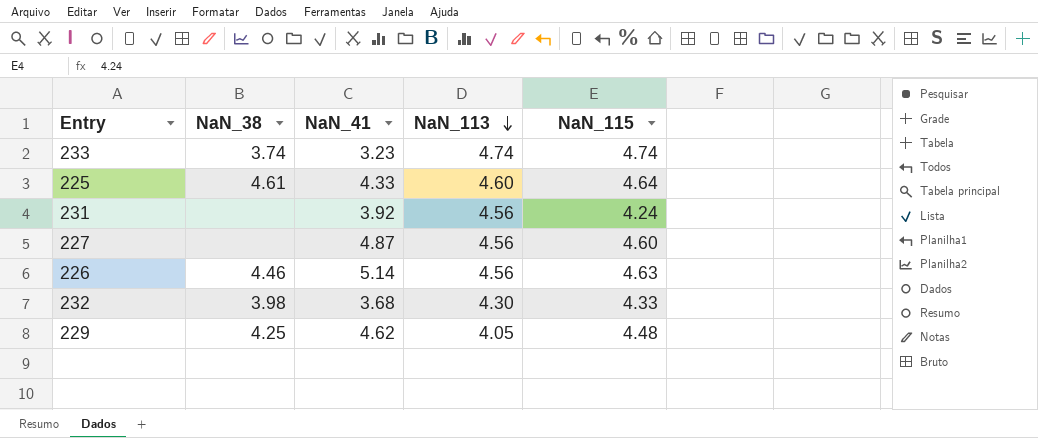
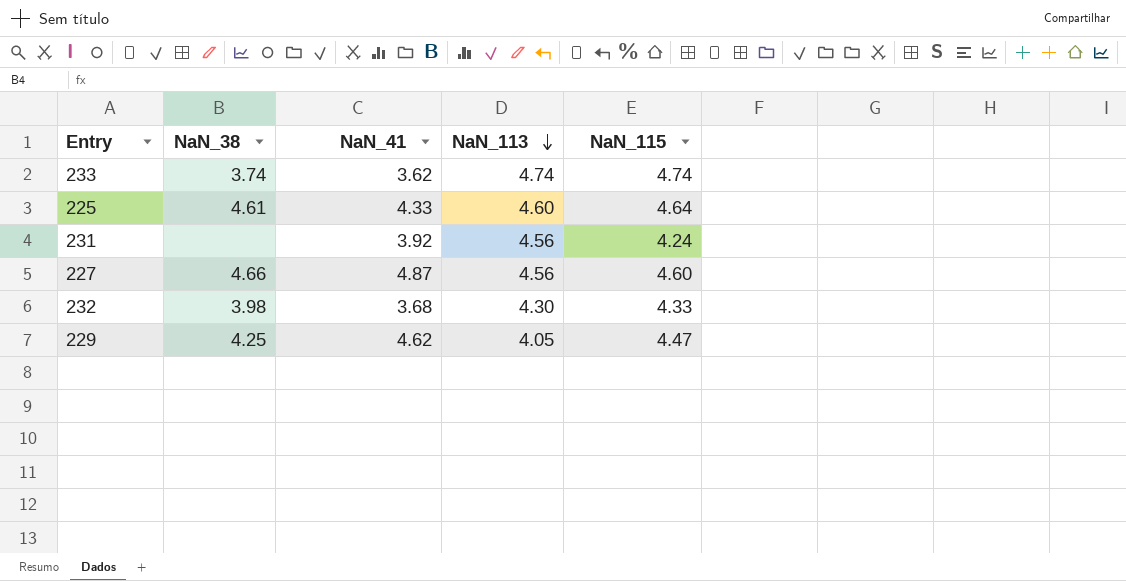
row 226: 4.46 | 5.14 | 4.56 | 4.63 -> none
233 | NaN_41: 3.23 -> 3.62
227 | NaN_38: none -> 4.66
229 | NaN_115: 4.48 -> 4.47

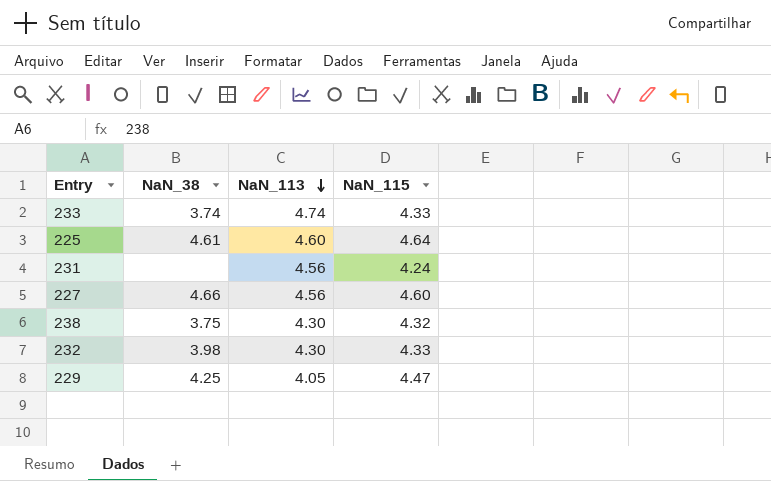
column NaN_41 | position: 3 -> none
233 | NaN_115: 4.74 -> 4.33
row 238: none -> 3.75 | 4.30 | 4.32

